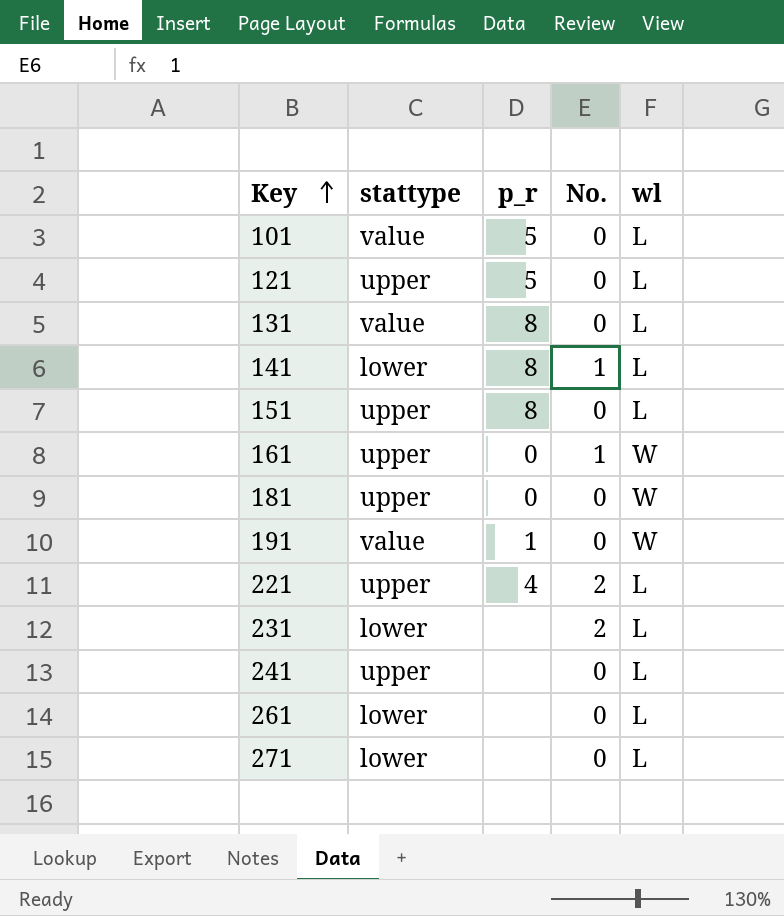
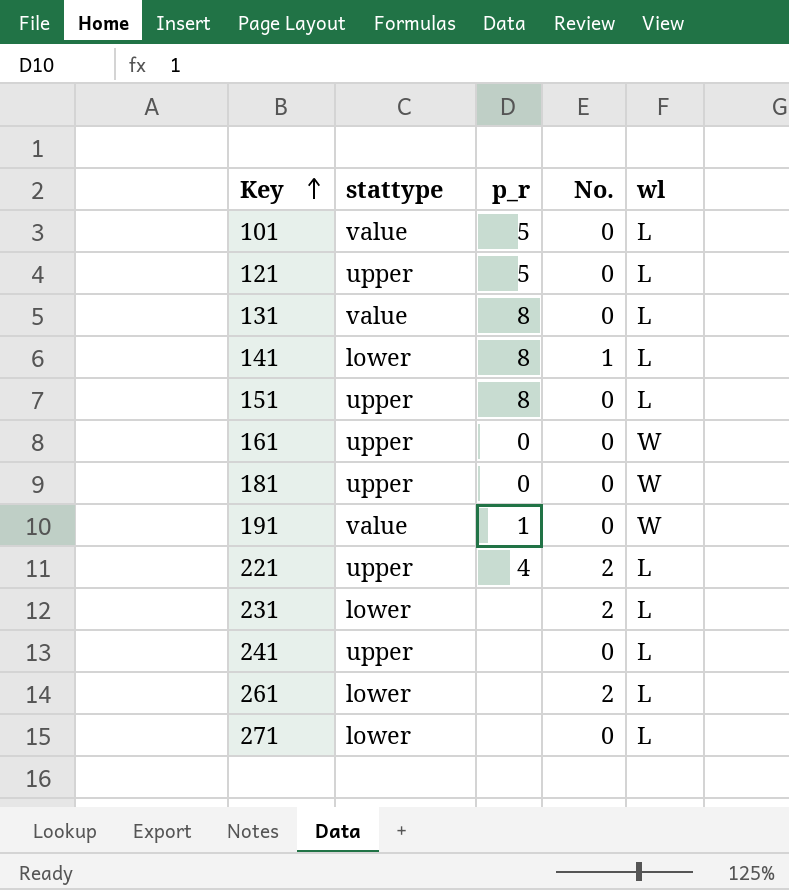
161 | No.: 1 -> 0
261 | No.: 0 -> 2

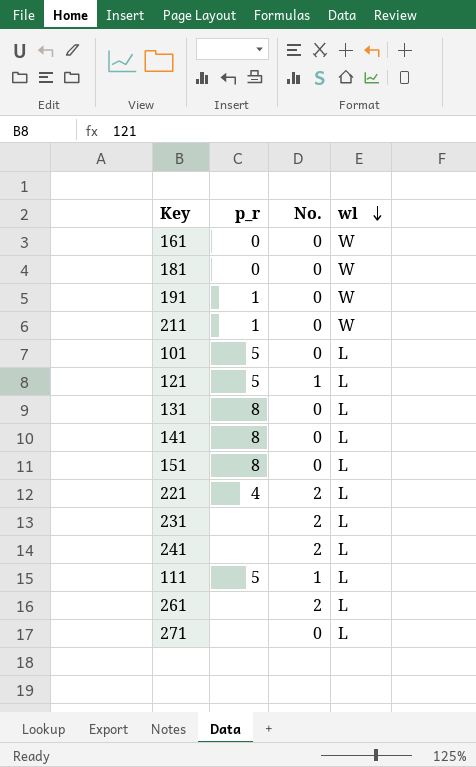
row order: Key ascending -> wl descending
column stattype | position: 2 -> none
row 211: none -> 1 | 0 | W
121 | No.: 0 -> 1
141 | No.: 1 -> 0
241 | No.: 0 -> 2
row 111: none -> 5 | 1 | L

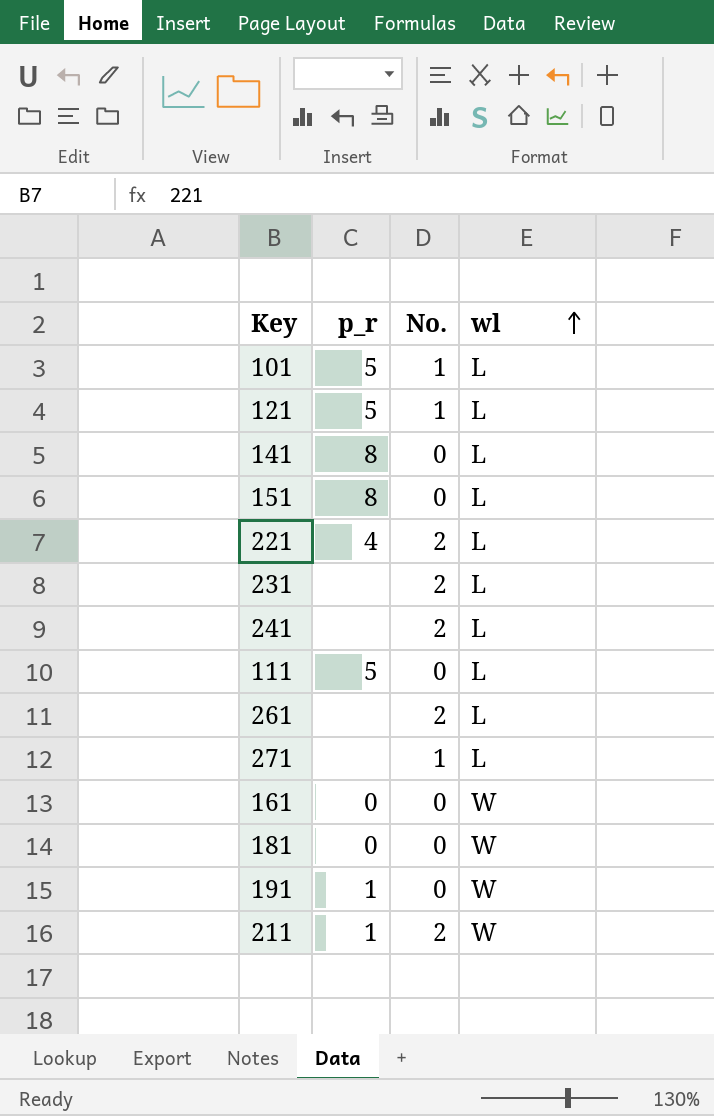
row order: wl descending -> wl ascending
row 131: 8 | 0 | L -> none
101 | No.: 0 -> 1
111 | No.: 1 -> 0
271 | No.: 0 -> 1
211 | No.: 0 -> 2

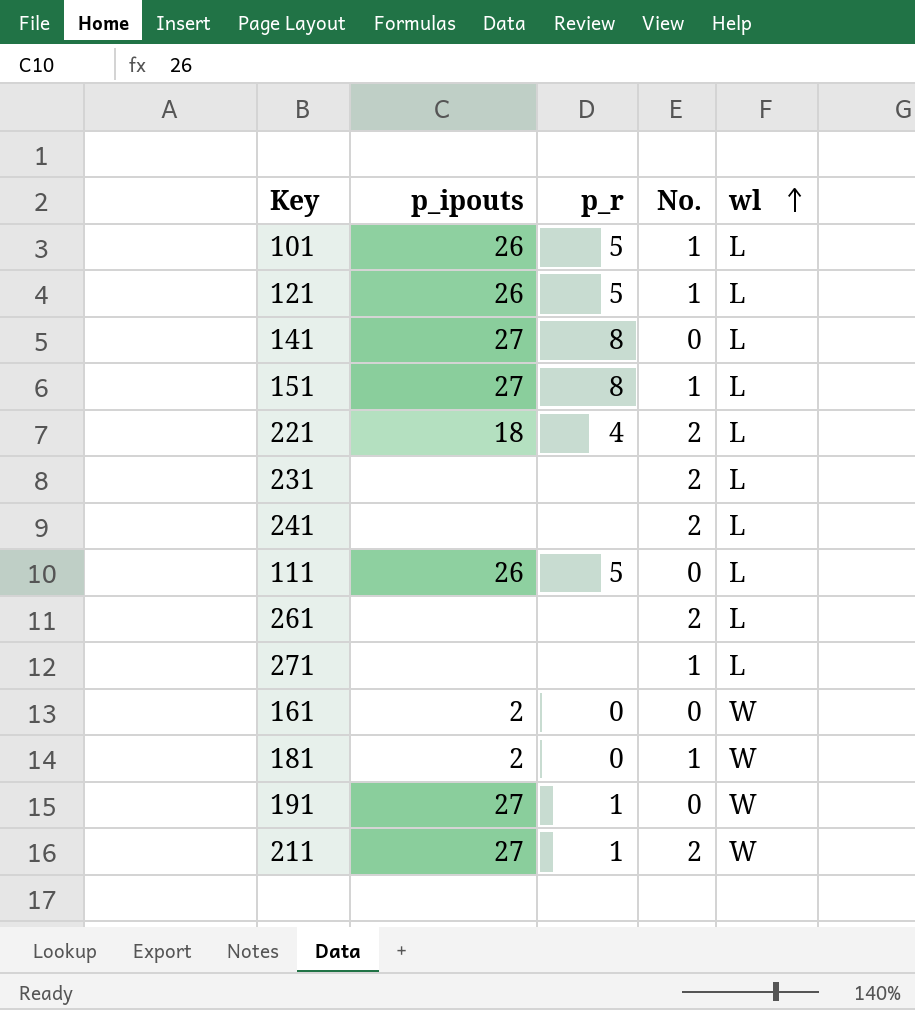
column p_ipouts | position: none -> 2
151 | No.: 0 -> 1
181 | No.: 0 -> 1

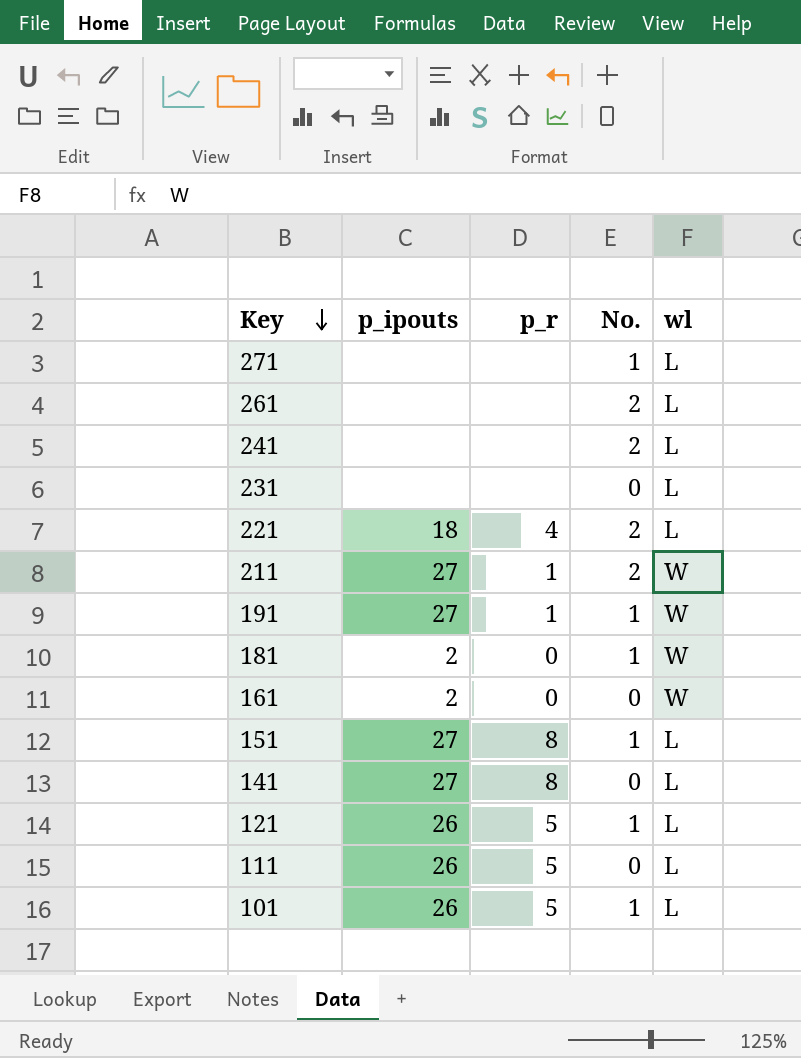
row order: wl ascending -> Key descending
231 | No.: 2 -> 0
191 | No.: 0 -> 1

